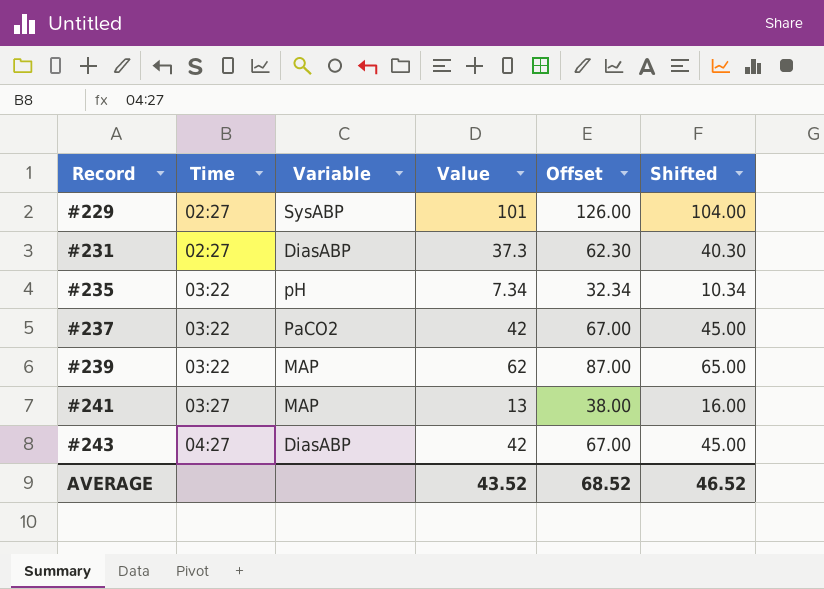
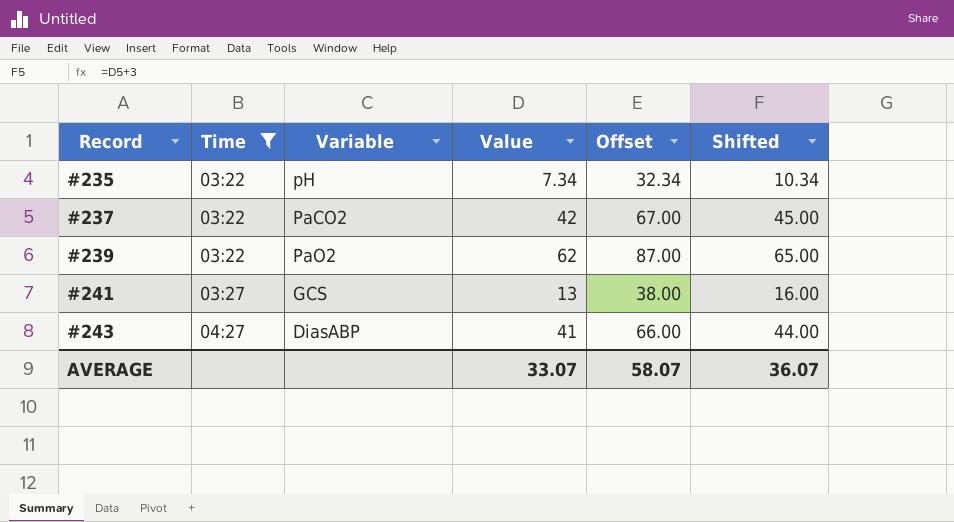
filter: none -> Time != 02:27
#239 | Variable: MAP -> PaO2
#241 | Variable: MAP -> GCS
#243 | Value: 42 -> 41
#243 | Offset: 67.00 -> 66.00
#243 | Shifted: 45.00 -> 44.00
AVERAGE | Value: 43.52 -> 33.07
AVERAGE | Offset: 68.52 -> 58.07
AVERAGE | Shifted: 46.52 -> 36.07

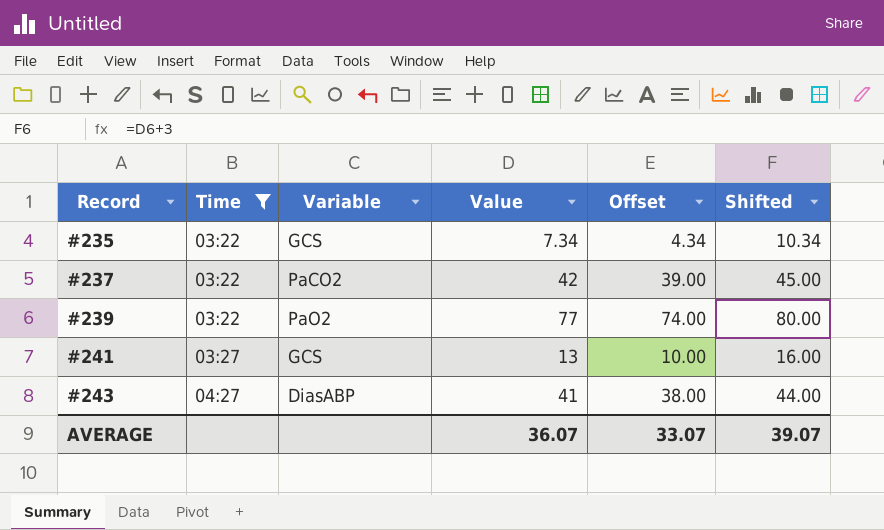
column Offset | formula: [Value] + 25 -> [Value] - 3
#235 | Variable: pH -> GCS
#239 | Value: 62 -> 77
#239 | Shifted: 65.00 -> 80.00
AVERAGE | Value: 33.07 -> 36.07
AVERAGE | Offset: 58.07 -> 33.07
AVERAGE | Shifted: 36.07 -> 39.07

